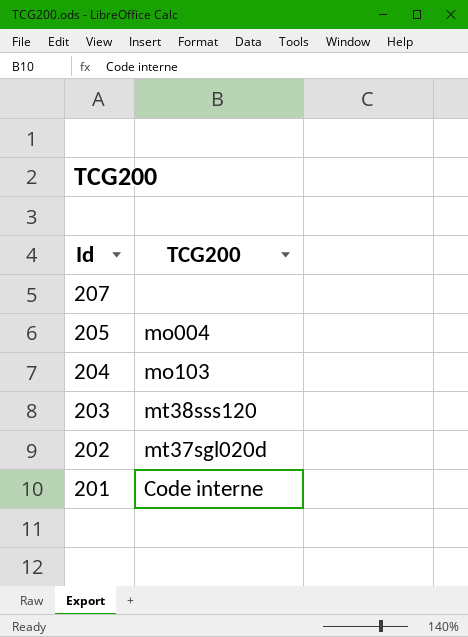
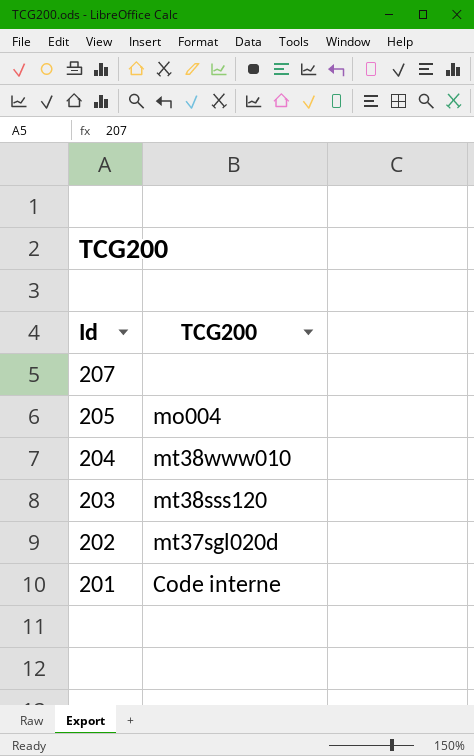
204 | TCG200: mo103 -> mt38www010

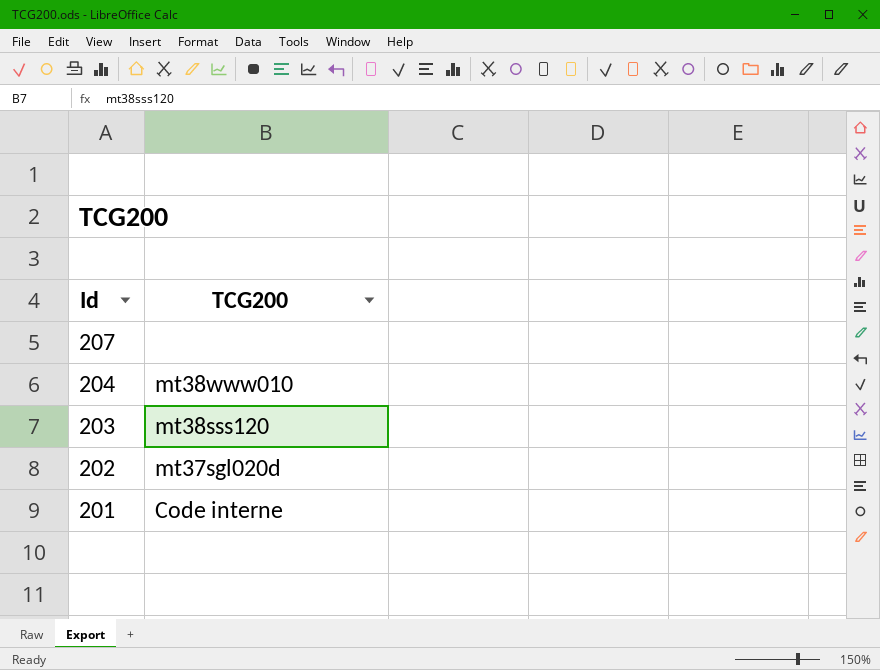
row 205: mo004 -> none

